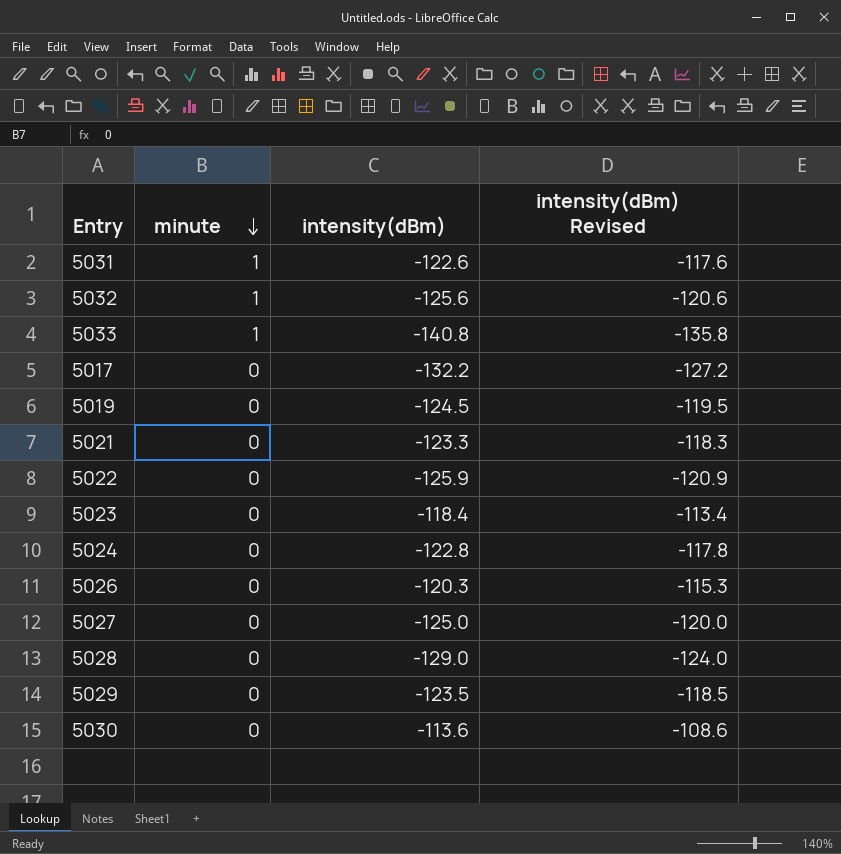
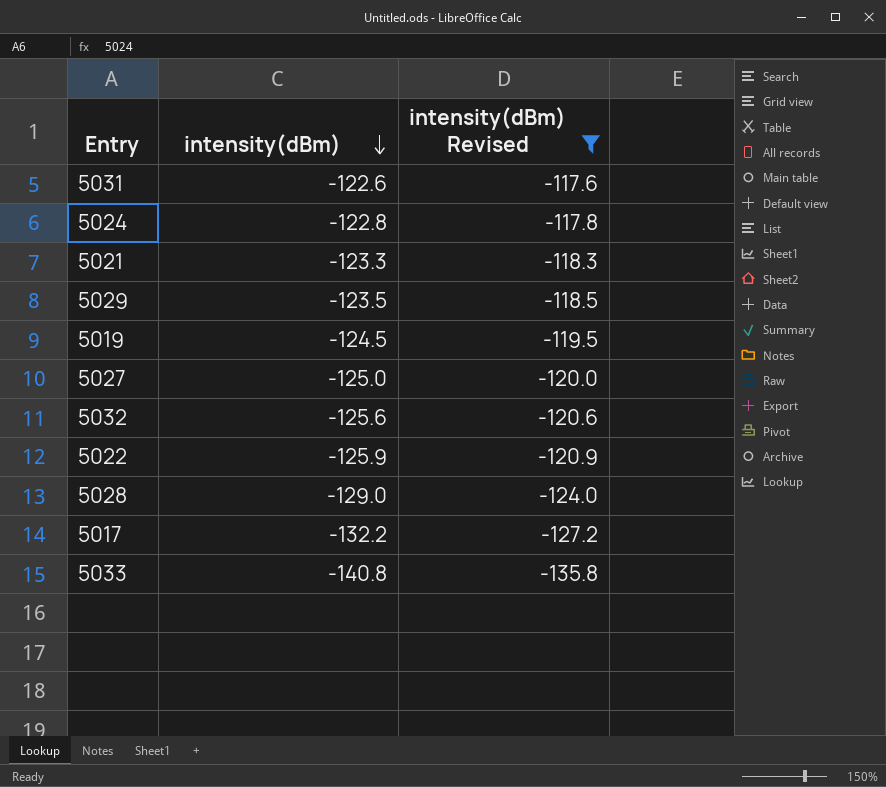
filter: none -> intensity(dBm) Revised <= -117.6
row order: minute descending -> intensity(dBm) descending
column minute | position: 2 -> none

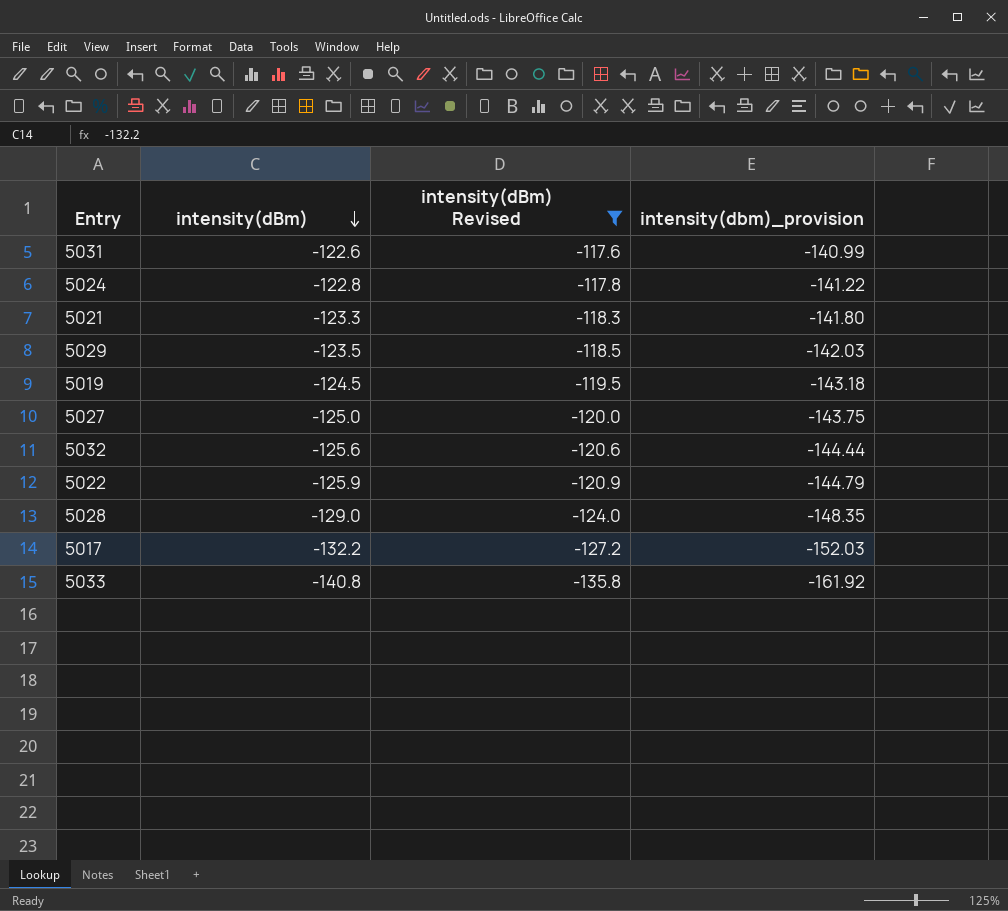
column intensity(dbm)_provision | formula: none -> [intensity(dBm)] * 1.15

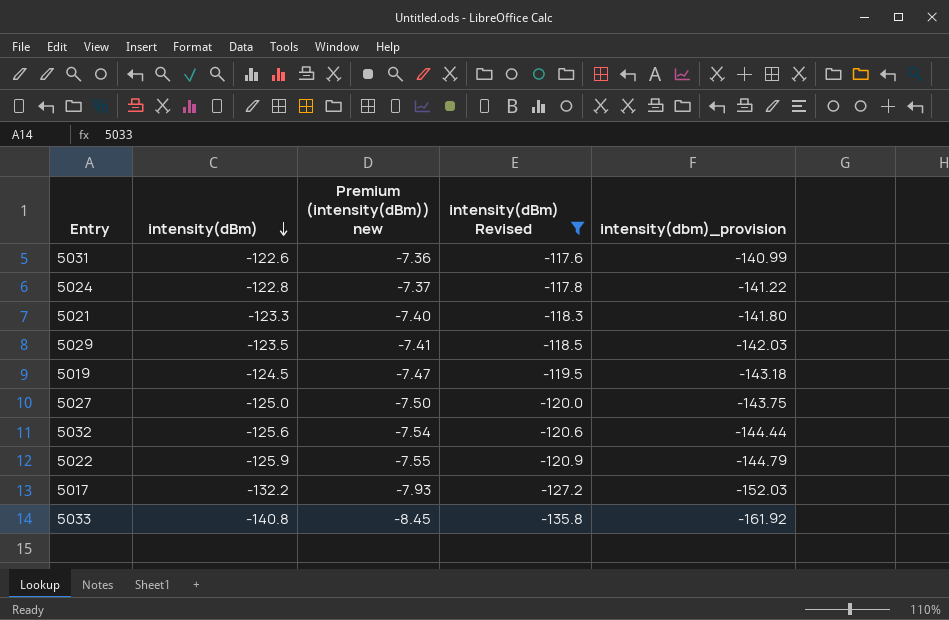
column Premium (intensity(dBm)) new | formula: none -> [intensity(dBm)] * 0.06
row 5028: -129.0 | -124.0 | -148.35 -> none

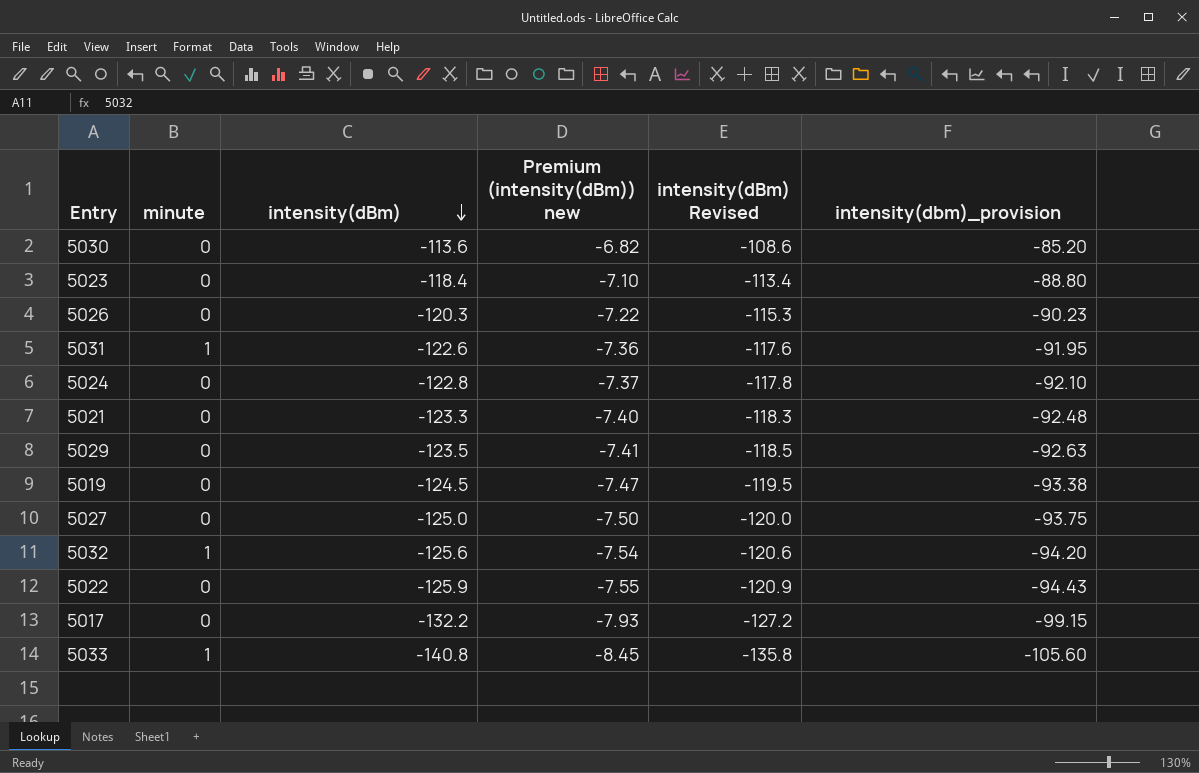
filter: intensity(dBm) Revised <= -117.6 -> none
column minute | position: none -> 2
column intensity(dbm)_provision | formula: [intensity(dBm)] * 1.15 -> [intensity(dBm)] * 0.75

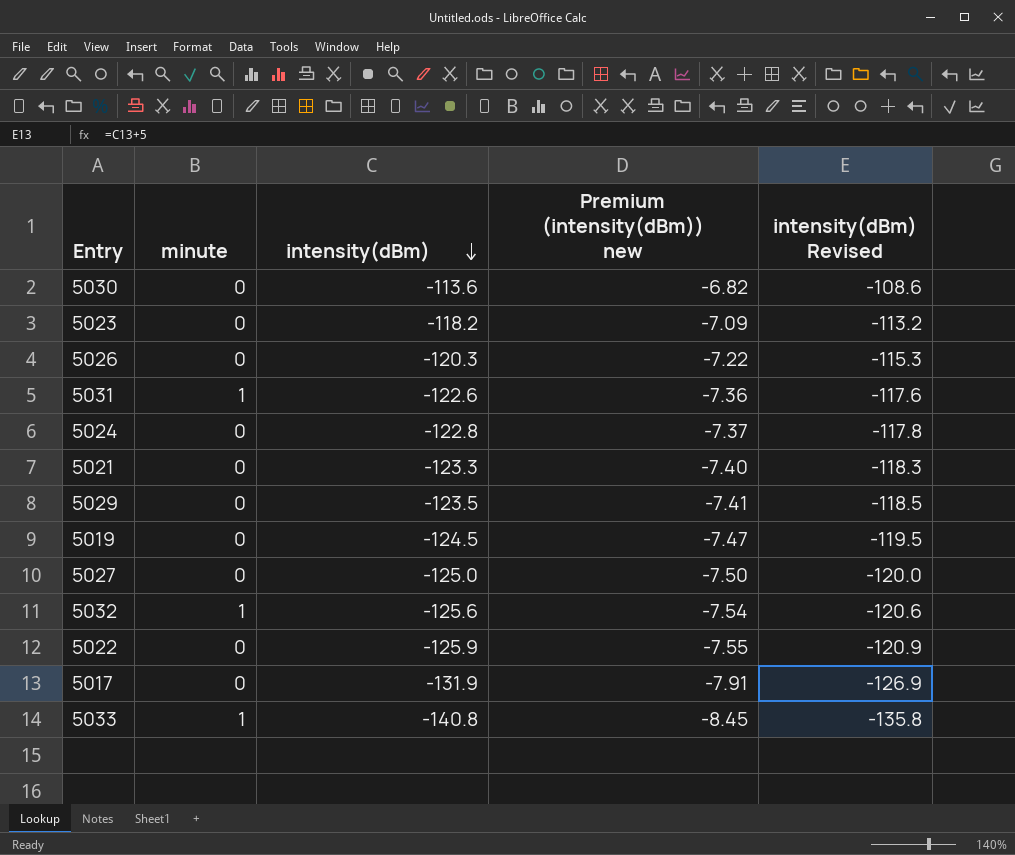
column intensity(dbm)_provision | formula: [intensity(dBm)] * 0.75 -> none
5023 | intensity(dBm): -118.4 -> -118.2
5023 | Premium (intensity(dBm)) new: -7.10 -> -7.09
5023 | intensity(dBm) Revised: -113.4 -> -113.2
5017 | intensity(dBm): -132.2 -> -131.9
5017 | Premium (intensity(dBm)) new: -7.93 -> -7.91
5017 | intensity(dBm) Revised: -127.2 -> -126.9

